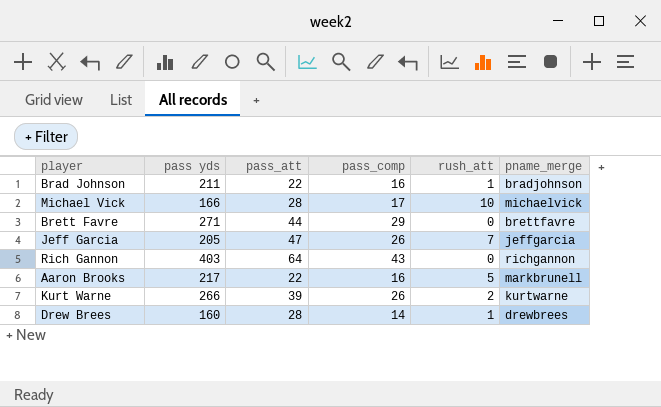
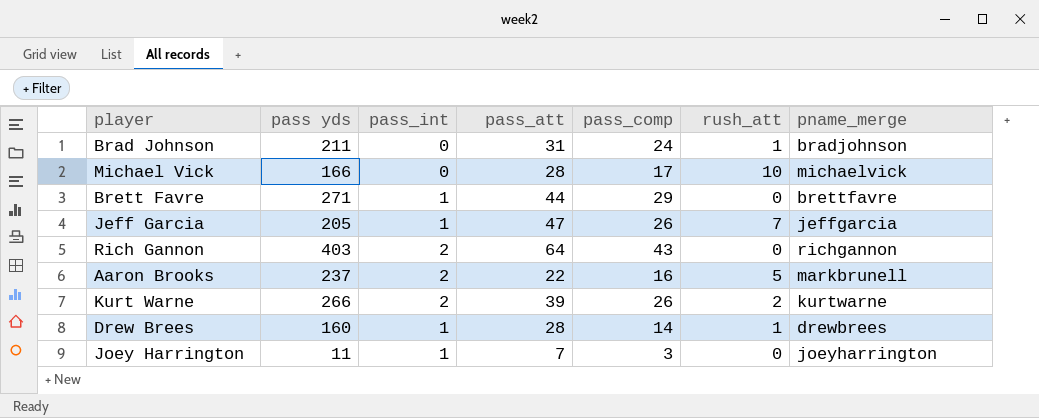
column pass_int | position: none -> 3
Brad Johnson | pass_att: 22 -> 31
Brad Johnson | pass_comp: 16 -> 24
Aaron Brooks | pass yds: 217 -> 237
row Joey Harrington: none -> 11 | 1 | 7 | 3 | 0 | joeyharrington

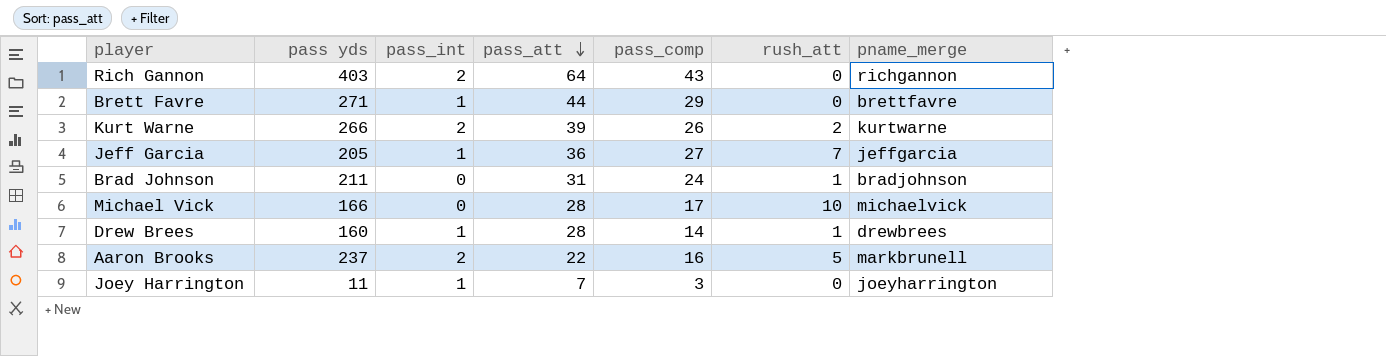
row order: none -> pass_att descending
Jeff Garcia | pass_att: 47 -> 36
Jeff Garcia | pass_comp: 26 -> 27

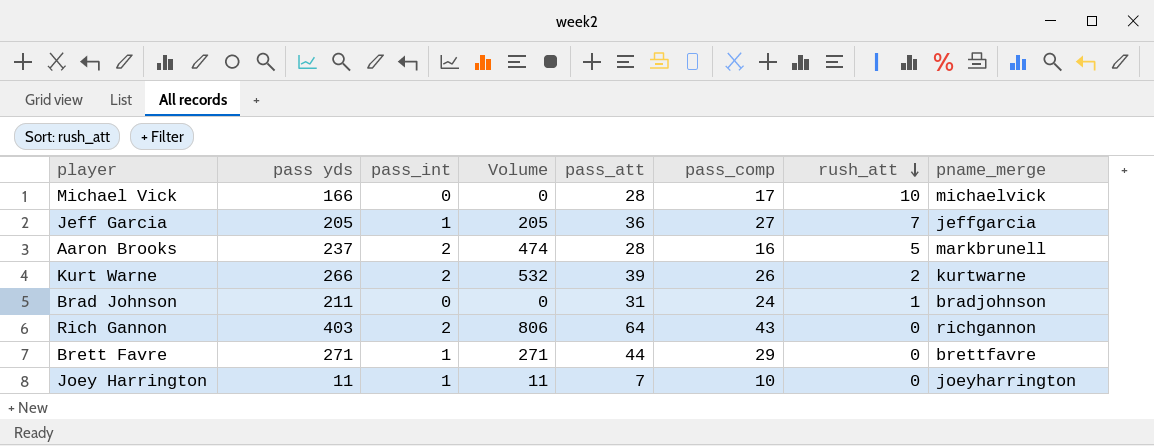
row order: pass_att descending -> rush_att descending
column Volume | formula: none -> [pass yds] * [pass_int]
row Drew Brees: 160 | 1 | 28 | 14 | 1 | drewbrees -> none
Aaron Brooks | pass_att: 22 -> 28
Joey Harrington | pass_comp: 3 -> 10

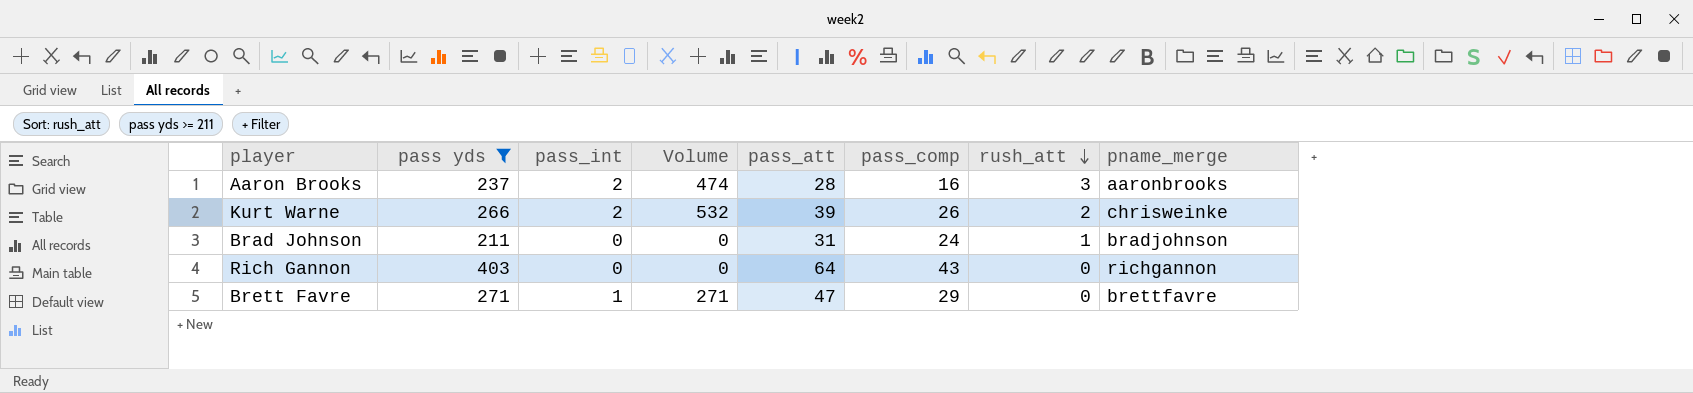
filter: none -> pass yds >= 211
Aaron Brooks | rush_att: 5 -> 3
Aaron Brooks | pname_merge: markbrunell -> aaronbrooks
Kurt Warne | pname_merge: kurtwarne -> chrisweinke
Rich Gannon | pass_int: 2 -> 0
Rich Gannon | Volume: 806 -> 0
Brett Favre | pass_att: 44 -> 47

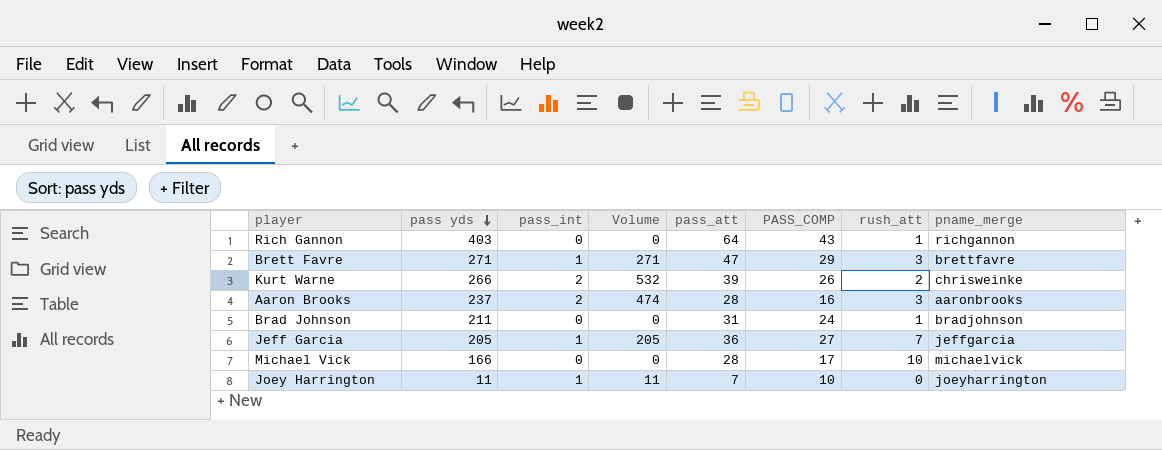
filter: pass yds >= 211 -> none
row order: rush_att descending -> pass yds descending
column name: pass_comp -> PASS_COMP
Rich Gannon | rush_att: 0 -> 1
Brett Favre | rush_att: 0 -> 3

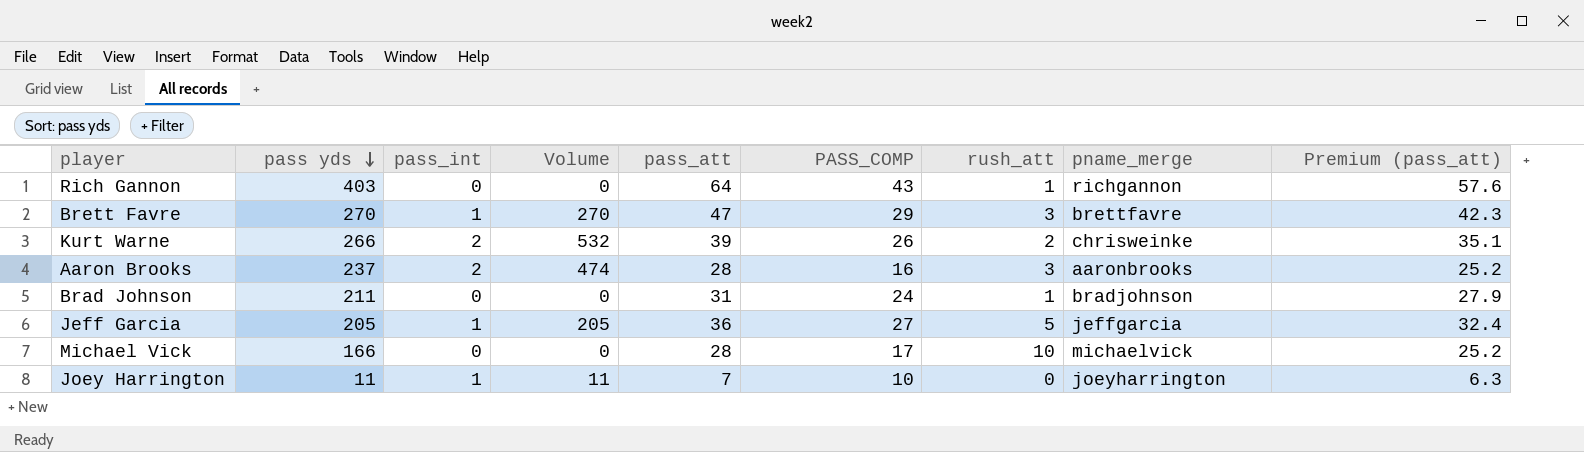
column Premium (pass_att) | formula: none -> [pass_att] * 0.9
Brett Favre | pass yds: 271 -> 270
Brett Favre | Volume: 271 -> 270
Jeff Garcia | rush_att: 7 -> 5

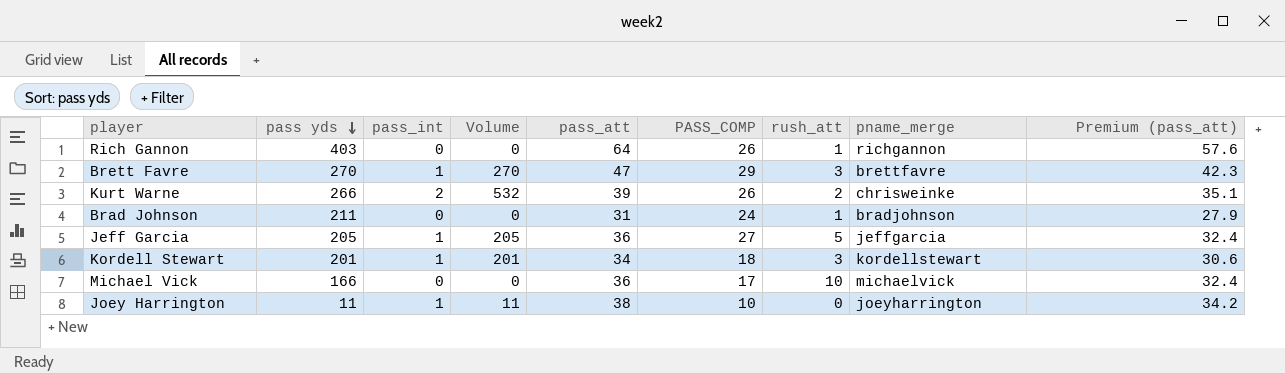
row Aaron Brooks: 237 | 2 | 474 | 28 | 16 | 3 | aaronbrooks | 25.2 -> none
Rich Gannon | PASS_COMP: 43 -> 26
row Kordell Stewart: none -> 201 | 1 | 201 | 34 | 18 | 3 | kordellstewart | 30.6
Michael Vick | pass_att: 28 -> 36
Michael Vick | Premium (pass_att): 25.2 -> 32.4
Joey Harrington | pass_att: 7 -> 38
Joey Harrington | Premium (pass_att): 6.3 -> 34.2

